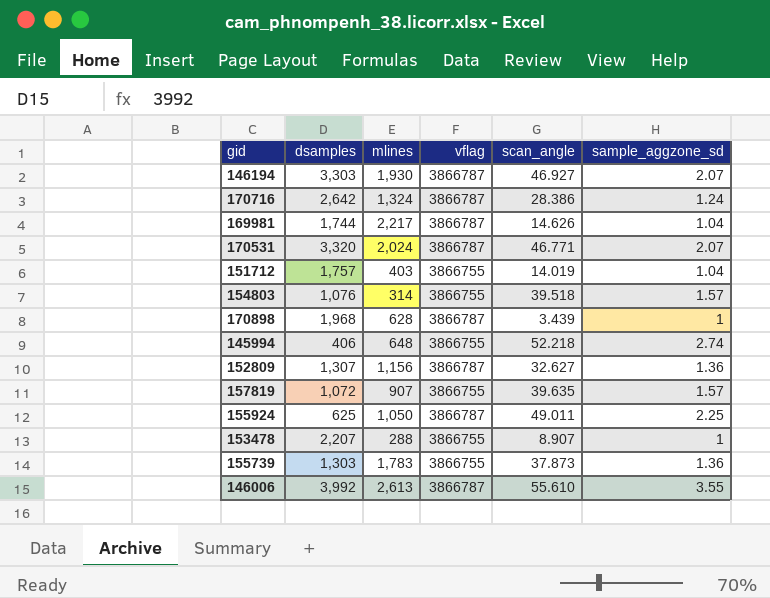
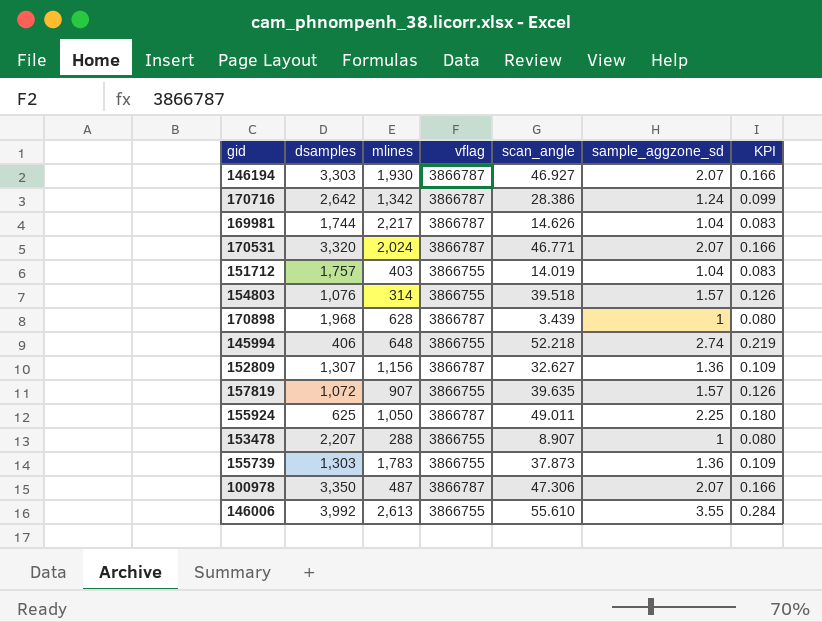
column KPI | formula: none -> [sample_aggzone_sd] * 0.08
170716 | mlines: 1,324 -> 1,342
row 100978: none -> 3,350 | 487 | 3866787 | 47.306 | 2.07 | 0.166
146006 | vflag: 3866787 -> 3866755

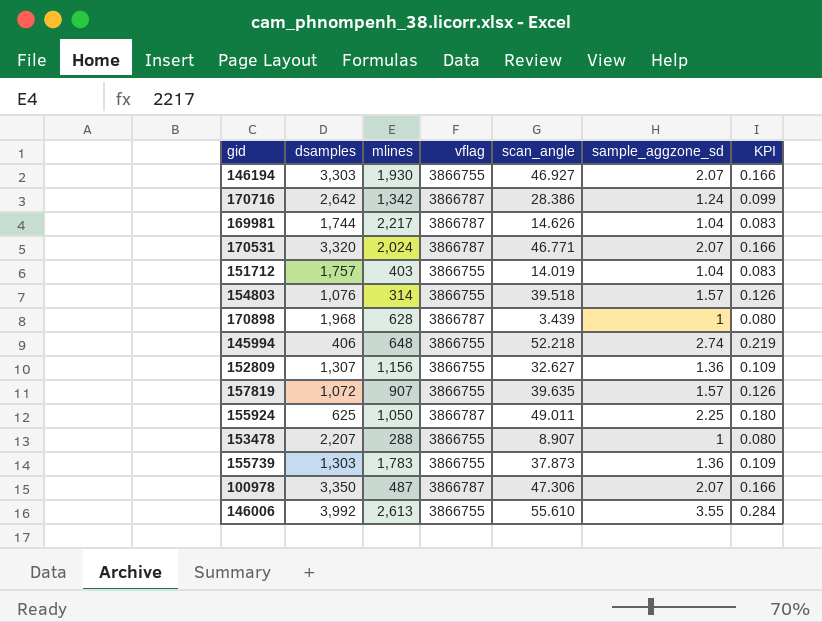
146194 | vflag: 3866787 -> 3866755
152809 | vflag: 3866787 -> 3866755

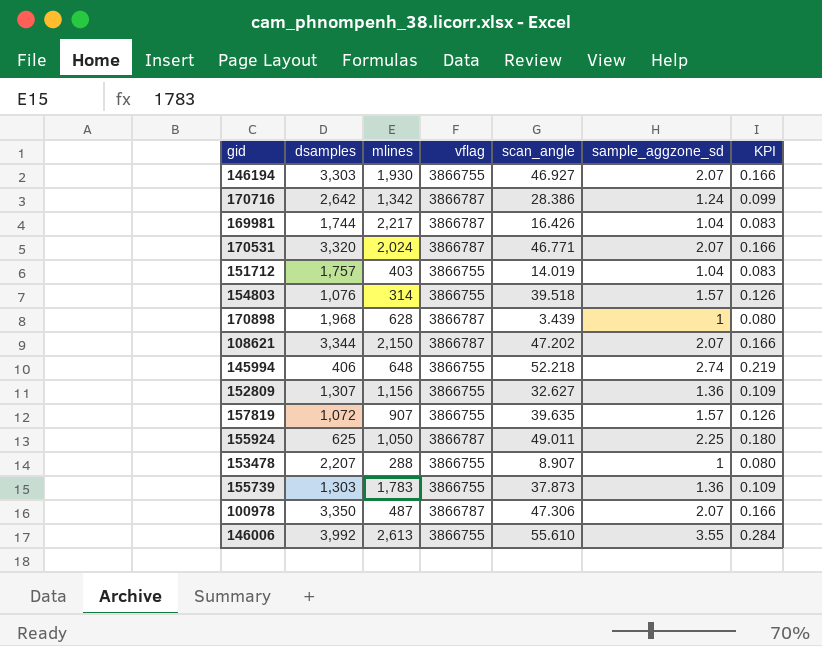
169981 | scan_angle: 14.626 -> 16.426
row 108621: none -> 3,344 | 2,150 | 3866787 | 47.202 | 2.07 | 0.166

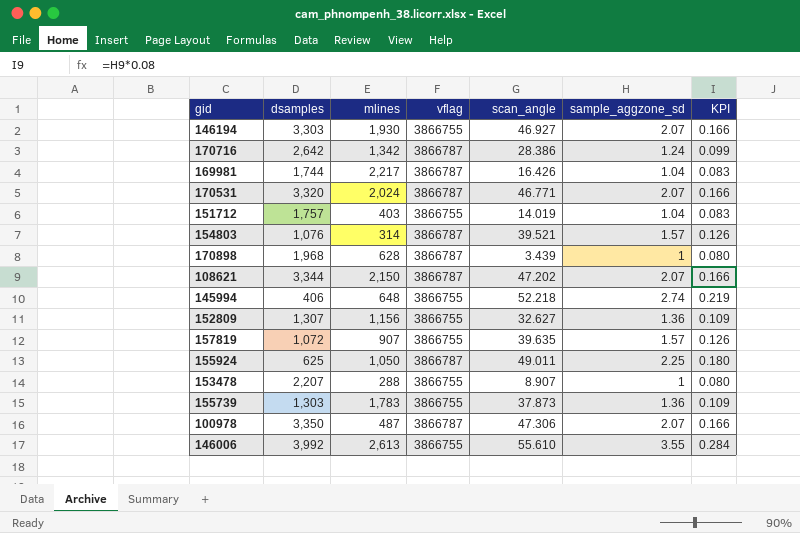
154803 | vflag: 3866755 -> 3866787
154803 | scan_angle: 39.518 -> 39.521

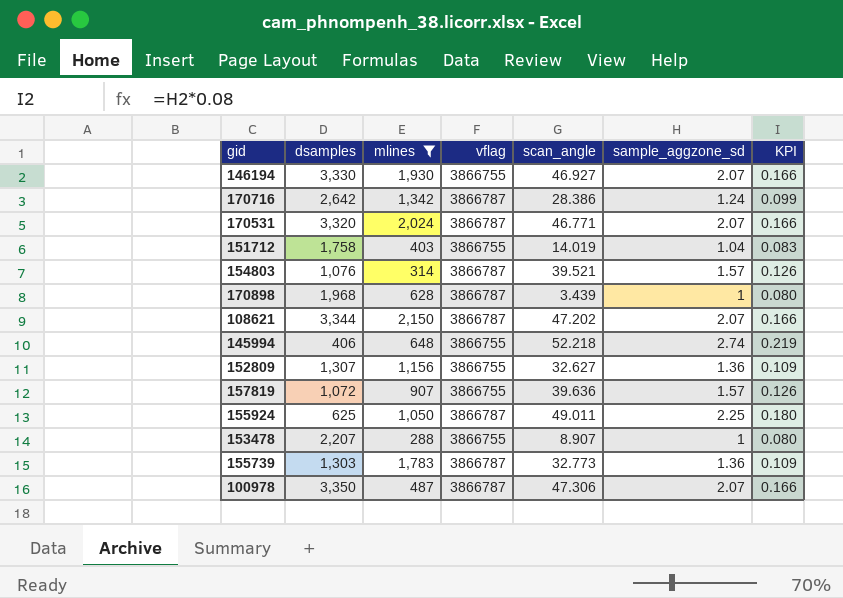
filter: none -> mlines <= 2,150
146194 | dsamples: 3,303 -> 3,330
151712 | dsamples: 1,757 -> 1,758
157819 | scan_angle: 39.635 -> 39.636
155739 | vflag: 3866755 -> 3866787
155739 | scan_angle: 37.873 -> 32.773

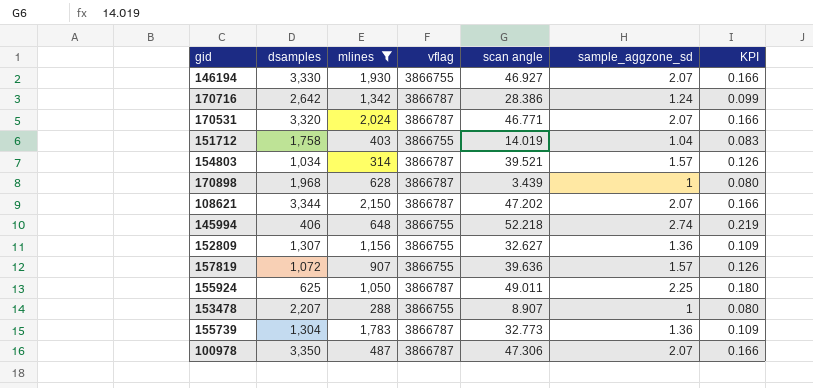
column name: scan_angle -> scan angle
154803 | dsamples: 1,076 -> 1,034
155739 | dsamples: 1,303 -> 1,304

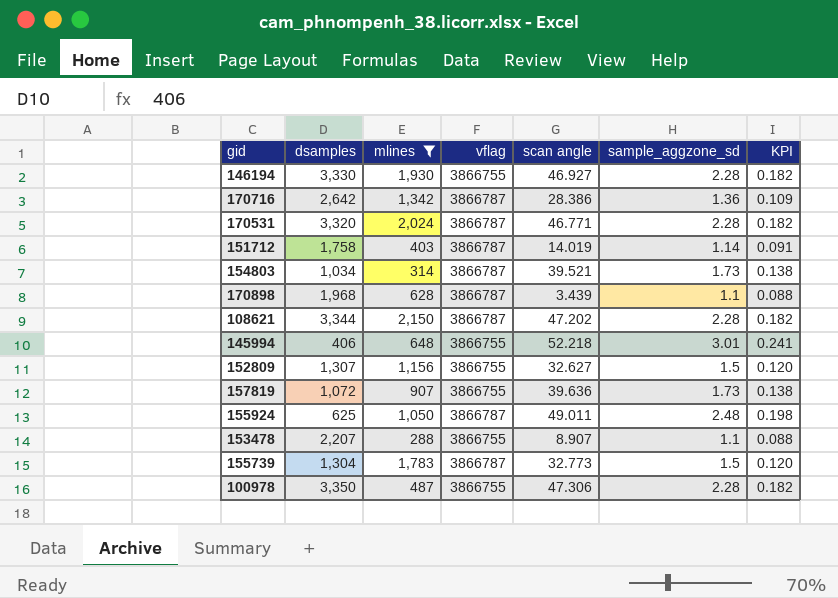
146194 | sample_aggzone_sd: 2.07 -> 2.28
146194 | KPI: 0.166 -> 0.182
170716 | sample_aggzone_sd: 1.24 -> 1.36
170716 | KPI: 0.099 -> 0.109
170531 | sample_aggzone_sd: 2.07 -> 2.28
170531 | KPI: 0.166 -> 0.182
151712 | vflag: 3866755 -> 3866787
151712 | sample_aggzone_sd: 1.04 -> 1.14
151712 | KPI: 0.083 -> 0.091
154803 | sample_aggzone_sd: 1.57 -> 1.73
154803 | KPI: 0.126 -> 0.138
170898 | sample_aggzone_sd: 1 -> 1.1
170898 | KPI: 0.080 -> 0.088
108621 | sample_aggzone_sd: 2.07 -> 2.28
108621 | KPI: 0.166 -> 0.182
145994 | sample_aggzone_sd: 2.74 -> 3.01
145994 | KPI: 0.219 -> 0.241
152809 | sample_aggzone_sd: 1.36 -> 1.5
152809 | KPI: 0.109 -> 0.120
157819 | sample_aggzone_sd: 1.57 -> 1.73
157819 | KPI: 0.126 -> 0.138
155924 | sample_aggzone_sd: 2.25 -> 2.48
155924 | KPI: 0.180 -> 0.198
153478 | sample_aggzone_sd: 1 -> 1.1
153478 | KPI: 0.080 -> 0.088
155739 | sample_aggzone_sd: 1.36 -> 1.5
155739 | KPI: 0.109 -> 0.120
100978 | vflag: 3866787 -> 3866755
100978 | sample_aggzone_sd: 2.07 -> 2.28
100978 | KPI: 0.166 -> 0.182

